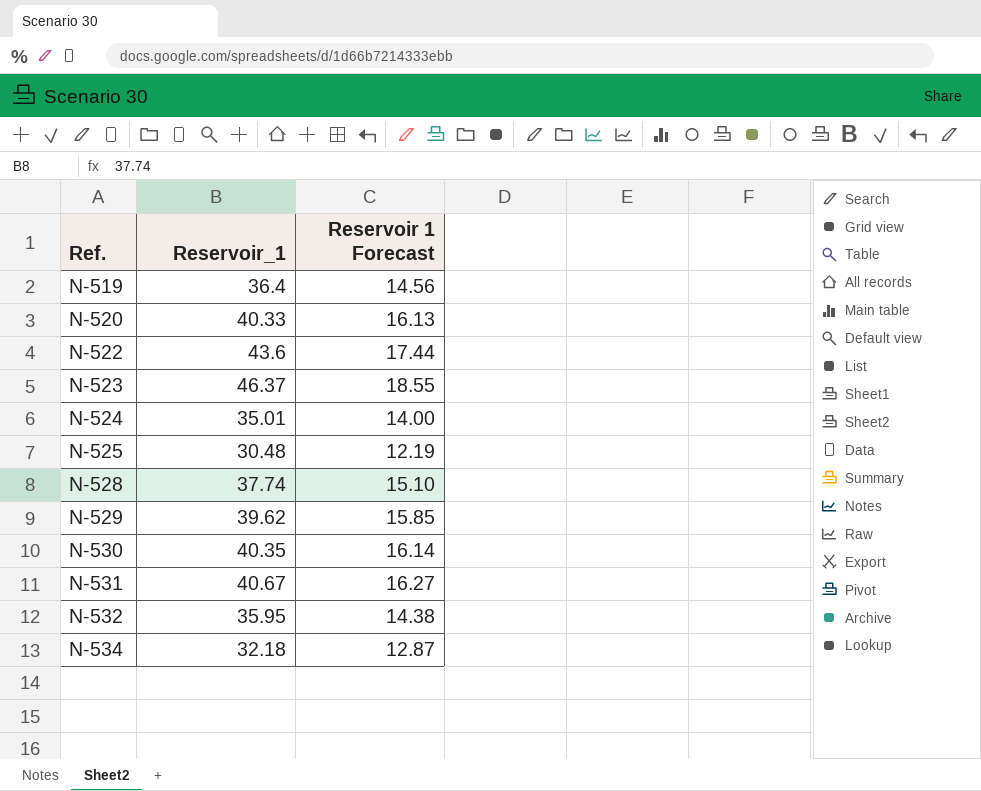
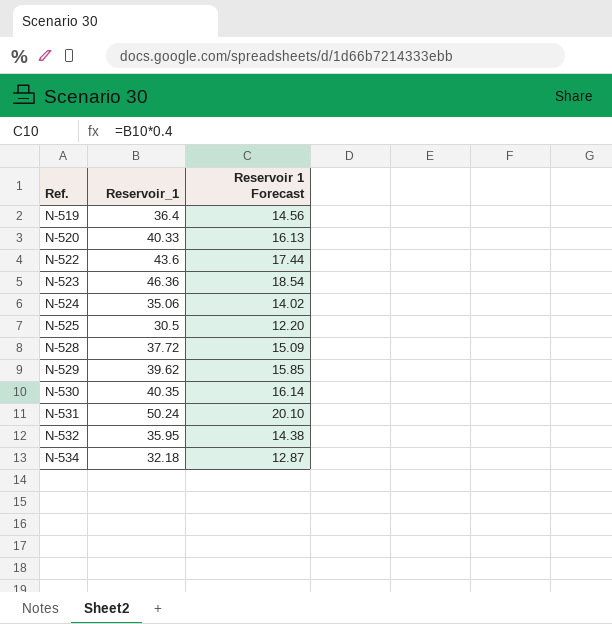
N-523 | Reservoir_1: 46.37 -> 46.36
N-523 | Reservoir 1 Forecast: 18.55 -> 18.54
N-524 | Reservoir_1: 35.01 -> 35.06
N-524 | Reservoir 1 Forecast: 14.00 -> 14.02
N-525 | Reservoir_1: 30.48 -> 30.5
N-525 | Reservoir 1 Forecast: 12.19 -> 12.20
N-528 | Reservoir_1: 37.74 -> 37.72
N-528 | Reservoir 1 Forecast: 15.10 -> 15.09
N-531 | Reservoir_1: 40.67 -> 50.24
N-531 | Reservoir 1 Forecast: 16.27 -> 20.10

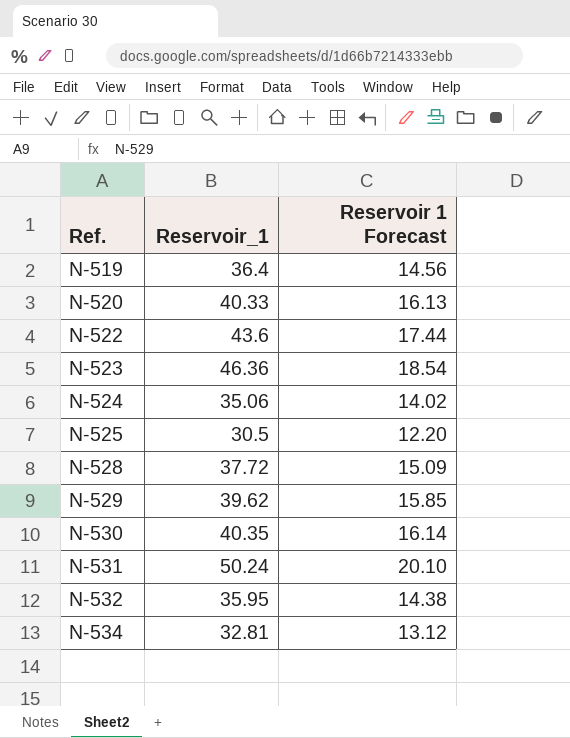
N-534 | Reservoir_1: 32.18 -> 32.81
N-534 | Reservoir 1 Forecast: 12.87 -> 13.12

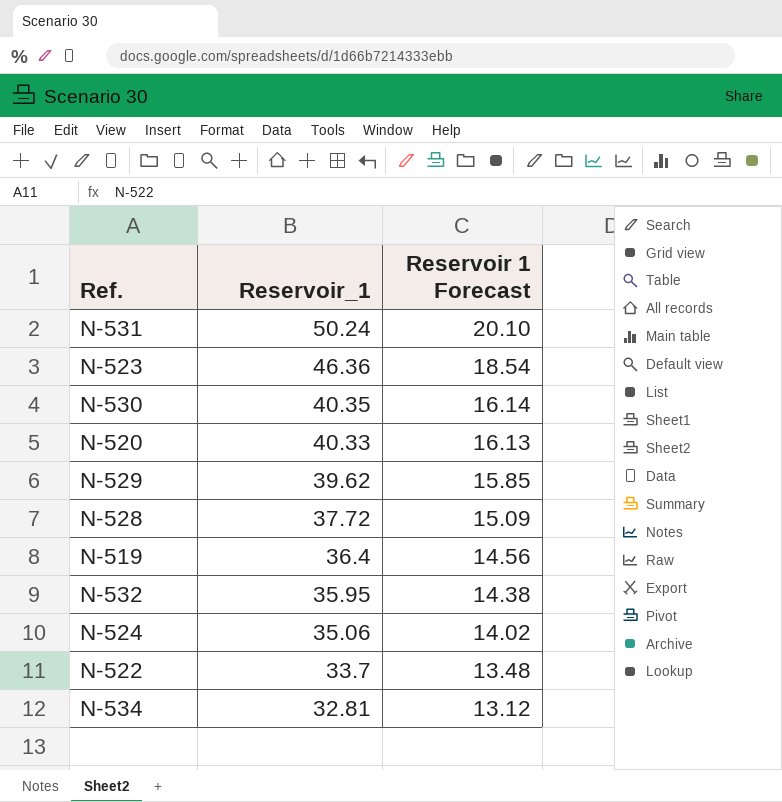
row order: Ref. ascending -> Reservoir_1 descending
row N-525: 30.5 | 12.20 -> none
N-522 | Reservoir_1: 43.6 -> 33.7
N-522 | Reservoir 1 Forecast: 17.44 -> 13.48

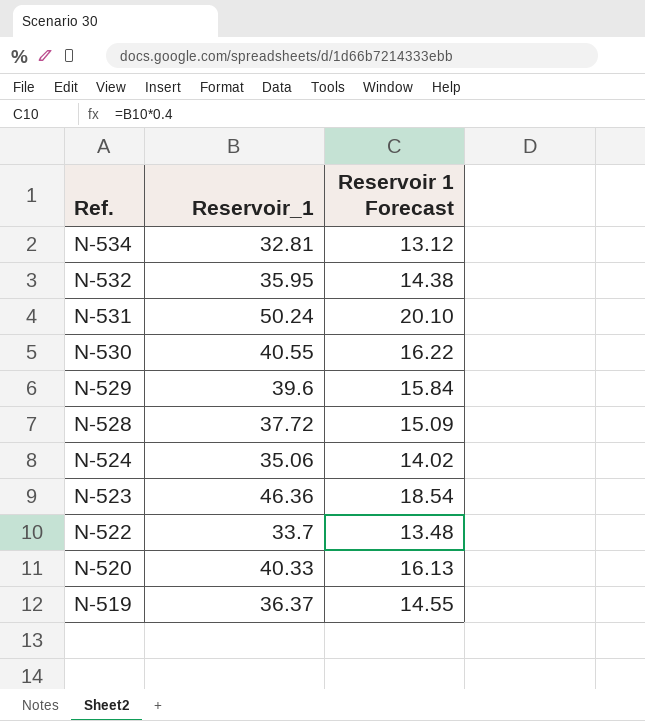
row order: Reservoir_1 descending -> Ref. descending
N-530 | Reservoir_1: 40.35 -> 40.55
N-530 | Reservoir 1 Forecast: 16.14 -> 16.22
N-529 | Reservoir_1: 39.62 -> 39.6
N-529 | Reservoir 1 Forecast: 15.85 -> 15.84
N-519 | Reservoir_1: 36.4 -> 36.37
N-519 | Reservoir 1 Forecast: 14.56 -> 14.55

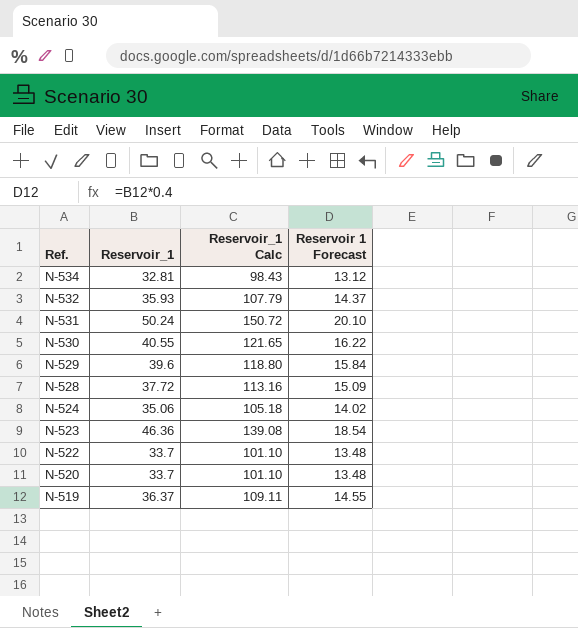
column Reservoir_1 Calc | formula: none -> [Reservoir_1] * 3
N-532 | Reservoir_1: 35.95 -> 35.93
N-532 | Reservoir 1 Forecast: 14.38 -> 14.37
N-520 | Reservoir_1: 40.33 -> 33.7
N-520 | Reservoir 1 Forecast: 16.13 -> 13.48

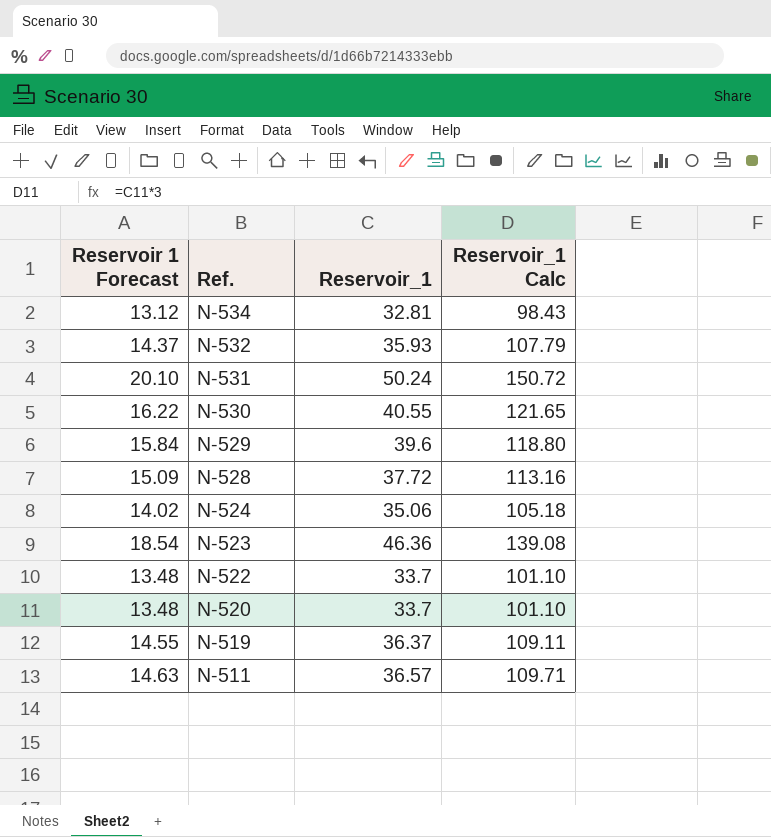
column Reservoir 1 Forecast | position: 4 -> 1
row N-511: none -> 14.63 | 36.57 | 109.71

